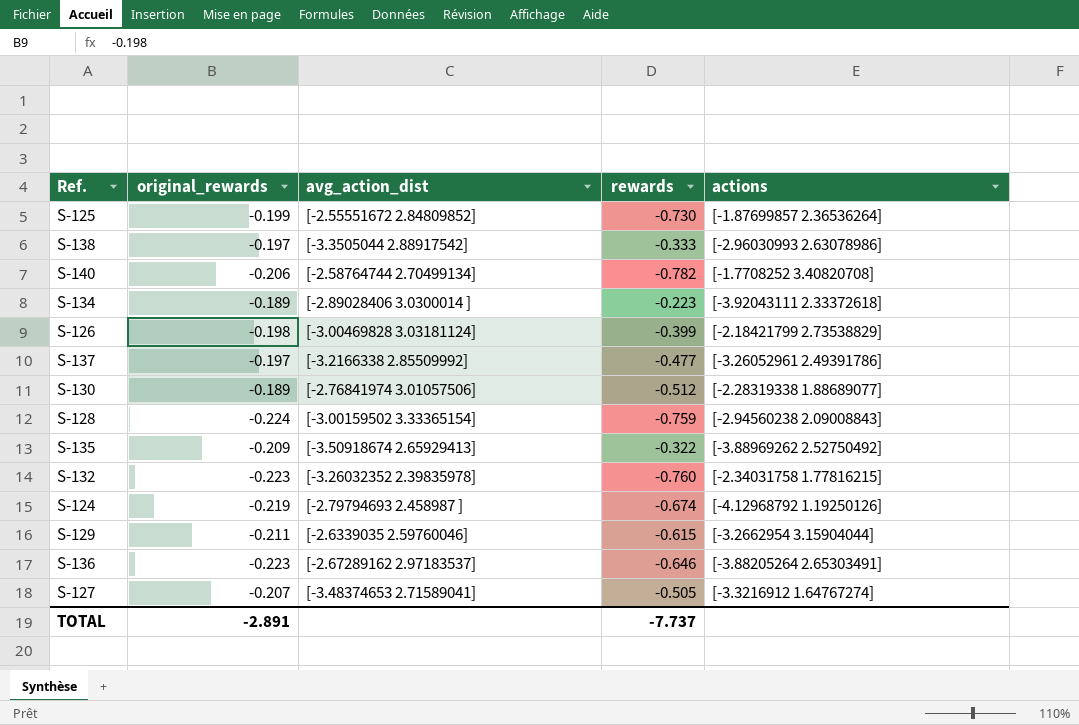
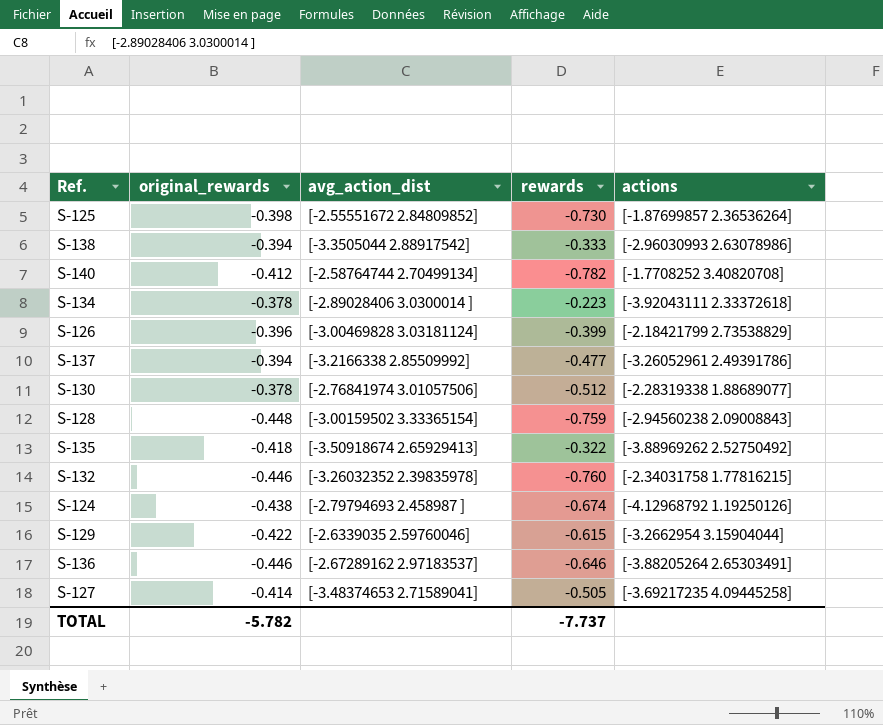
S-125 | original_rewards: -0.199 -> -0.398
S-138 | original_rewards: -0.197 -> -0.394
S-140 | original_rewards: -0.206 -> -0.412
S-134 | original_rewards: -0.189 -> -0.378
S-126 | original_rewards: -0.198 -> -0.396
S-137 | original_rewards: -0.197 -> -0.394
S-130 | original_rewards: -0.189 -> -0.378
S-128 | original_rewards: -0.224 -> -0.448
S-135 | original_rewards: -0.209 -> -0.418
S-132 | original_rewards: -0.223 -> -0.446
S-124 | original_rewards: -0.219 -> -0.438
S-129 | original_rewards: -0.211 -> -0.422
S-136 | original_rewards: -0.223 -> -0.446
S-127 | original_rewards: -0.207 -> -0.414
S-127 | actions: [-3.3216912 1.64767274] -> [-3.69217235 4.09445258]
TOTAL | original_rewards: -2.891 -> -5.782

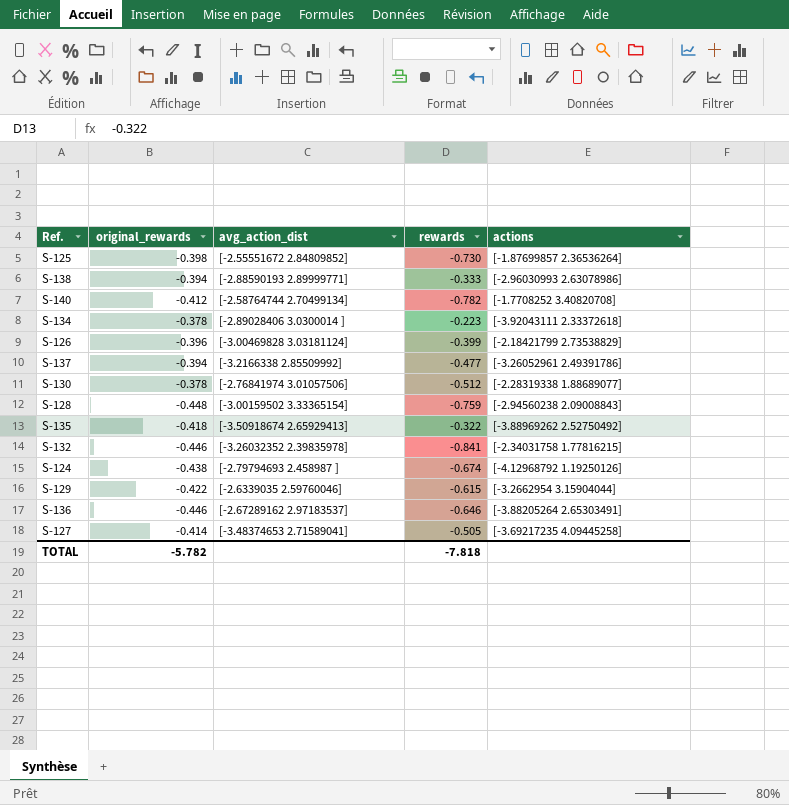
S-138 | avg_action_dist: [-3.3505044 2.88917542] -> [-2.88590193 2.89999771]
S-132 | rewards: -0.760 -> -0.841
TOTAL | rewards: -7.737 -> -7.818

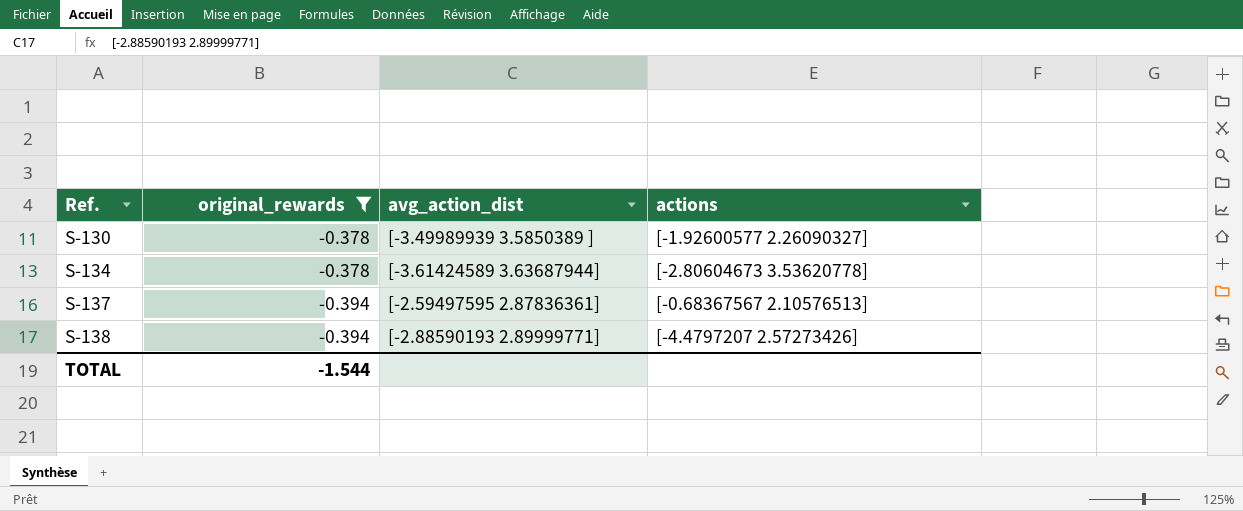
filter: none -> original_rewards >= -0.394
row order: none -> Ref. ascending
column rewards | position: 4 -> none
S-130 | avg_action_dist: [-2.76841974 3.01057506] -> [-3.49989939 3.5850389 ]
S-130 | actions: [-2.28319338 1.88689077] -> [-1.92600577 2.26090327]
S-134 | avg_action_dist: [-2.89028406 3.0300014 ] -> [-3.61424589 3.63687944]
S-134 | actions: [-3.92043111 2.33372618] -> [-2.80604673 3.53620778]
S-137 | avg_action_dist: [-3.2166338 2.85509992] -> [-2.59497595 2.87836361]
S-137 | actions: [-3.26052961 2.49391786] -> [-0.68367567 2.10576513]
S-138 | actions: [-2.96030993 2.63078986] -> [-4.4797207 2.57273426]
TOTAL | original_rewards: -5.782 -> -1.544

